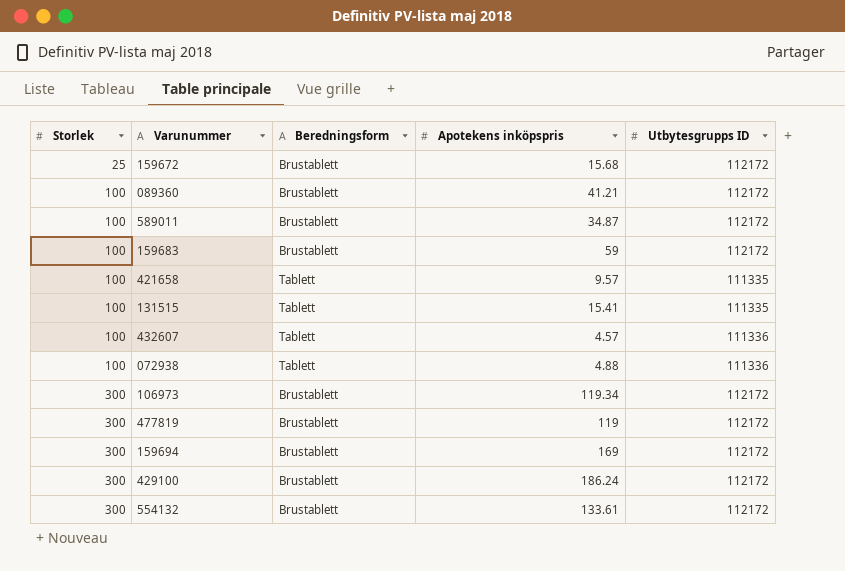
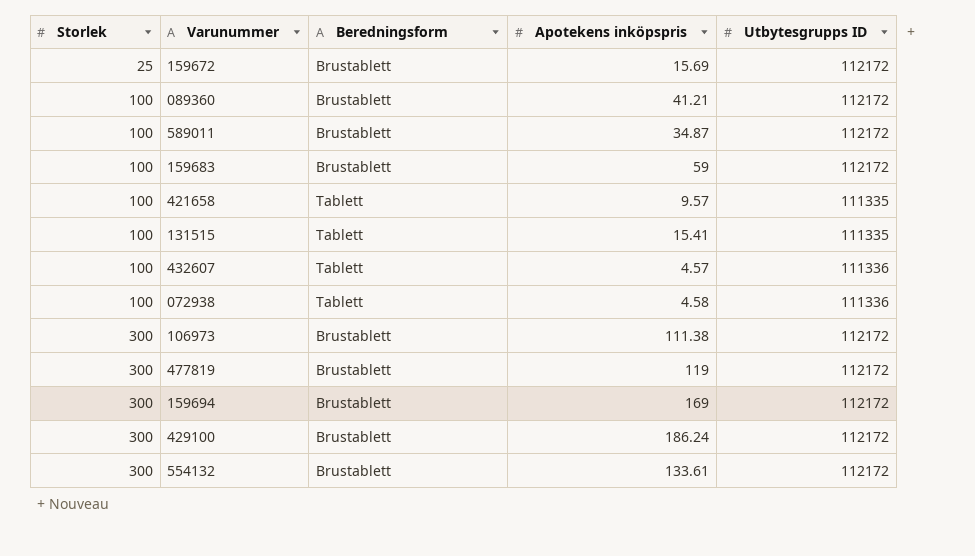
159672 | Apotekens inköpspris: 15.68 -> 15.69
072938 | Apotekens inköpspris: 4.88 -> 4.58
106973 | Apotekens inköpspris: 119.34 -> 111.38

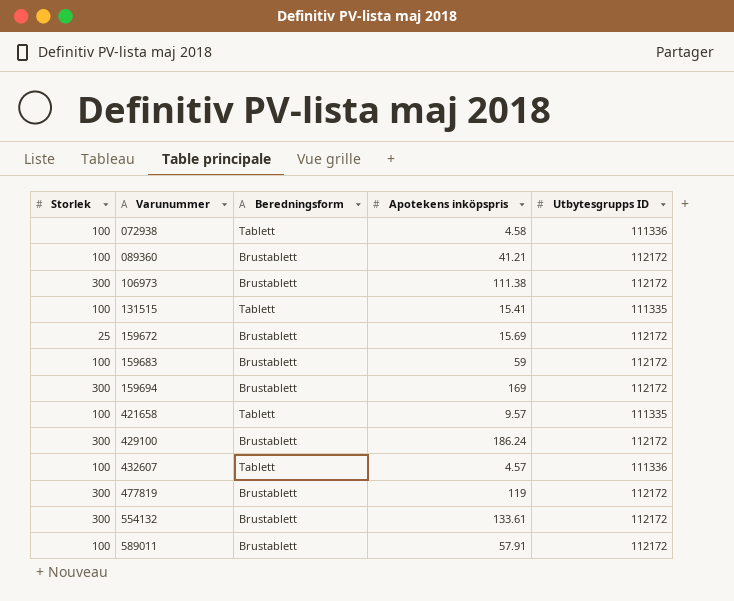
row order: Storlek ascending -> Varunummer ascending
589011 | Apotekens inköpspris: 34.87 -> 57.91

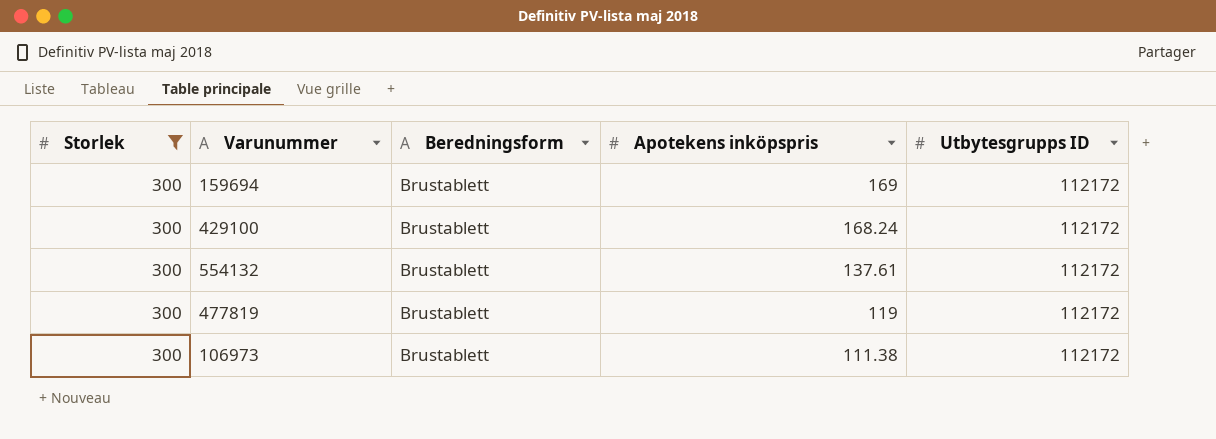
filter: none -> Storlek = 300
row order: Varunummer ascending -> Apotekens inköpspris descending
429100 | Apotekens inköpspris: 186.24 -> 168.24
554132 | Apotekens inköpspris: 133.61 -> 137.61

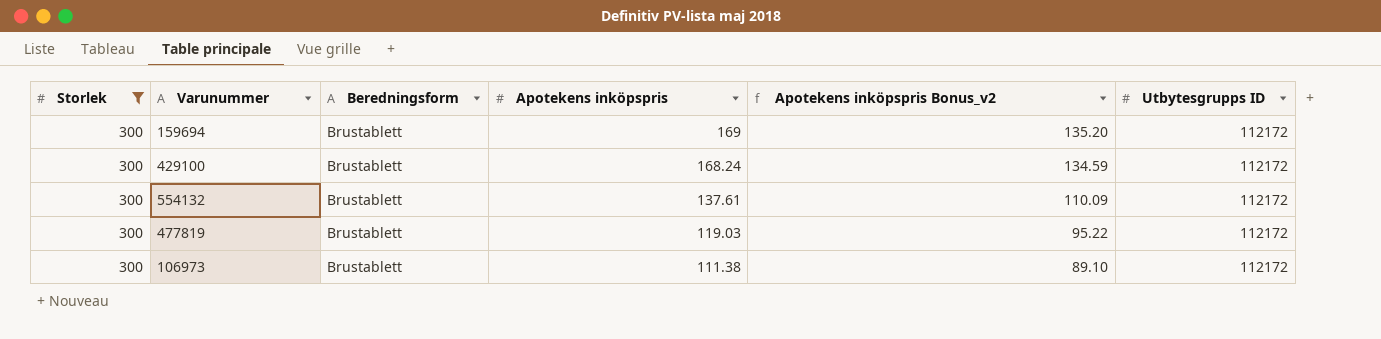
column Apotekens inköpspris Bonus_v2 | formula: none -> [Apotekens inköpspris] * 0.8
477819 | Apotekens inköpspris: 119 -> 119.03

